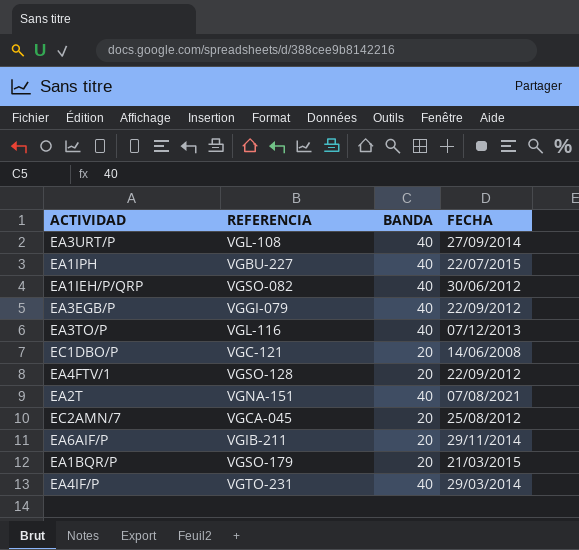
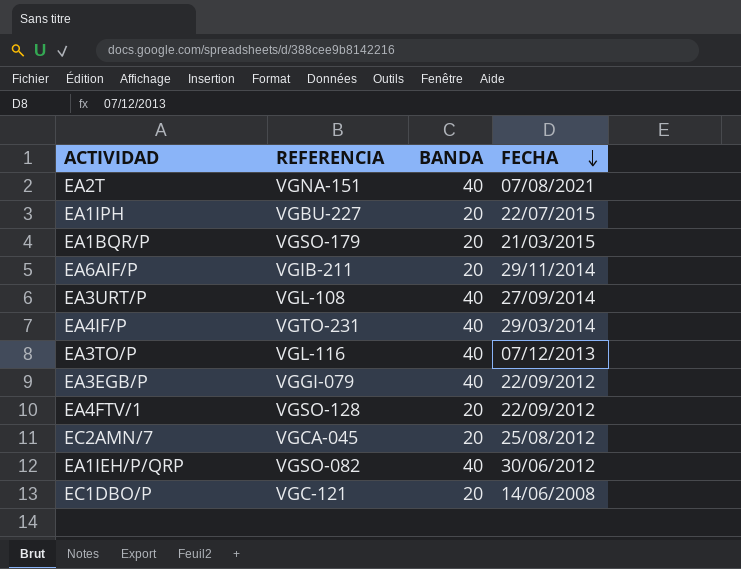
row order: none -> FECHA descending
EA1IPH | BANDA: 40 -> 20

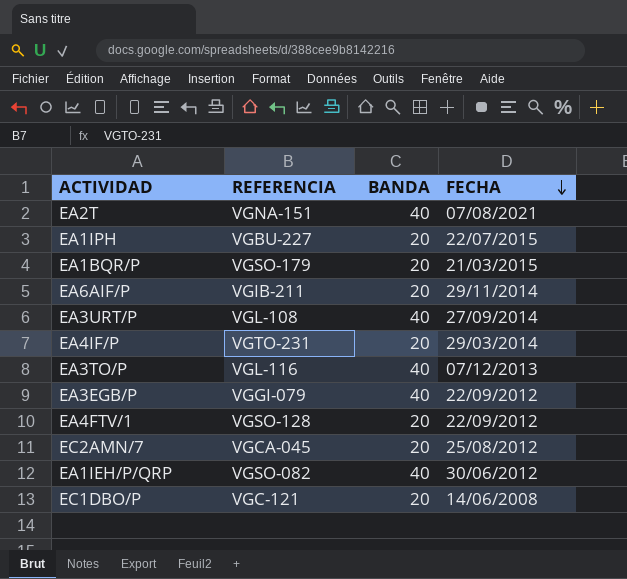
EA4IF/P | BANDA: 40 -> 20

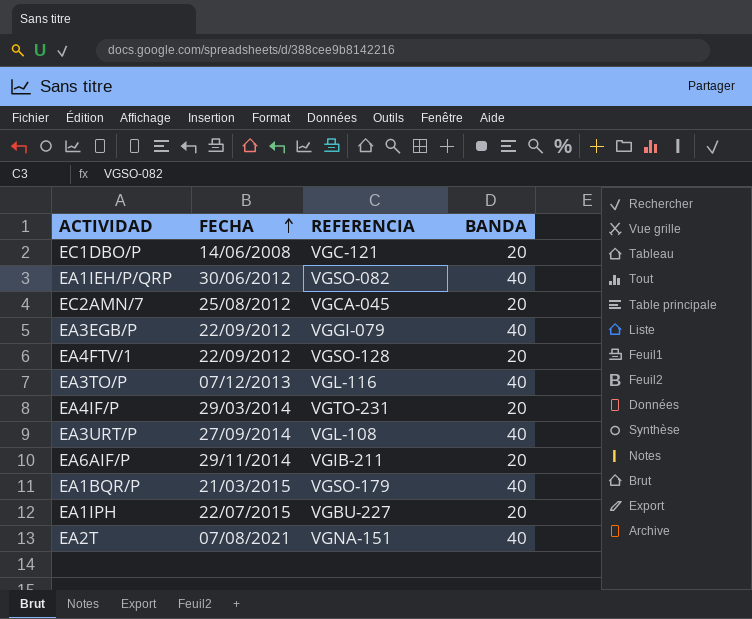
row order: FECHA descending -> FECHA ascending
column FECHA | position: 4 -> 2
EA1BQR/P | BANDA: 20 -> 40

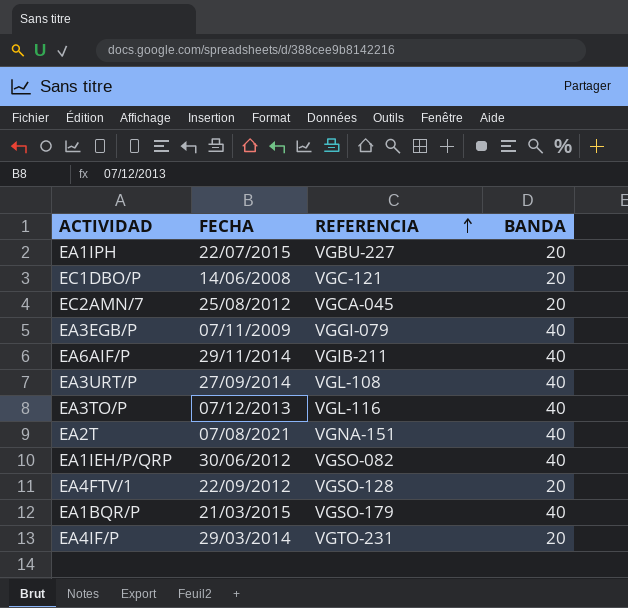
row order: FECHA ascending -> REFERENCIA ascending
EA3EGB/P | FECHA: 22/09/2012 -> 07/11/2009
EA6AIF/P | BANDA: 20 -> 40

